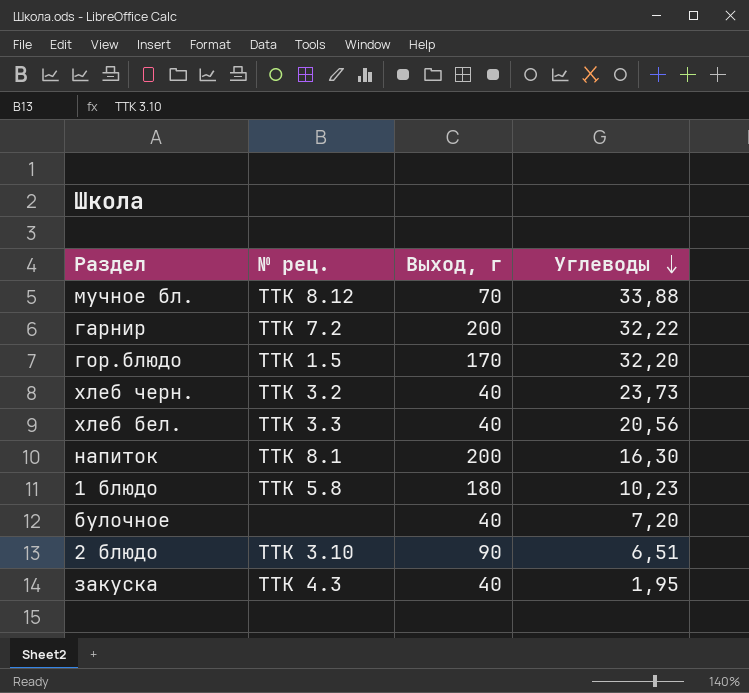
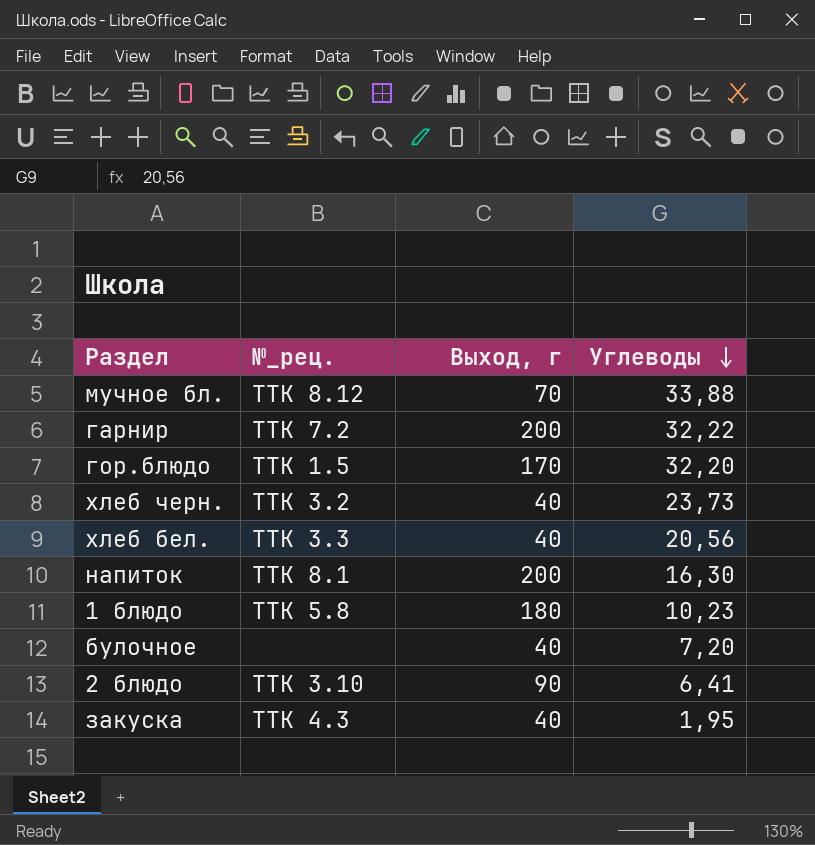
column name: № рец. -> №_рец.
2 блюдо | Углеводы: 6,51 -> 6,41

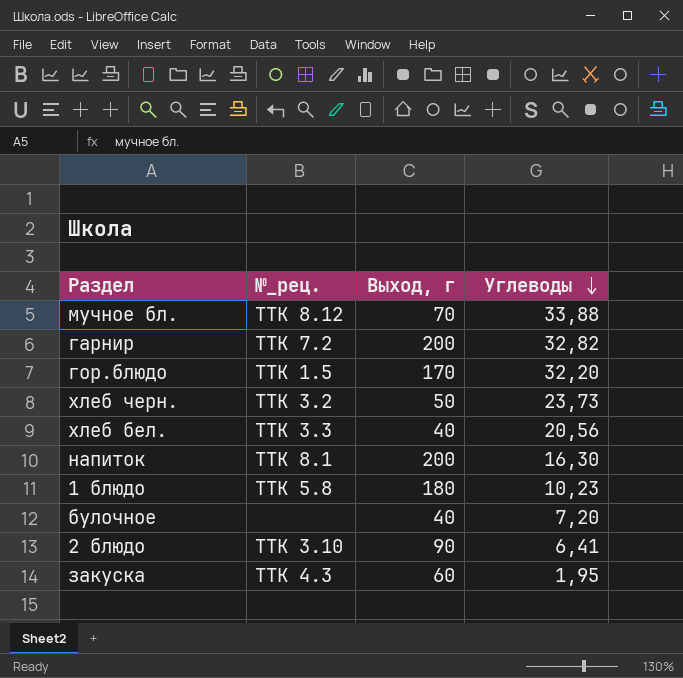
гарнир | Углеводы: 32,22 -> 32,82
хлеб черн. | Выход, г: 40 -> 50
закуска | Выход, г: 40 -> 60

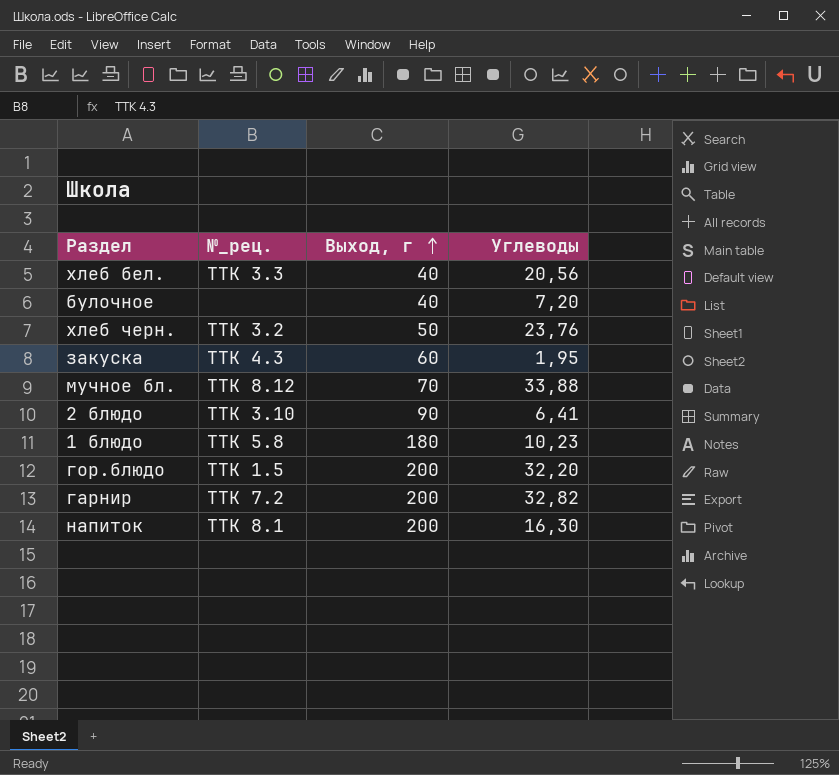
row order: Углеводы descending -> Выход, г ascending
хлеб черн. | Углеводы: 23,73 -> 23,76
гор.блюдо | Выход, г: 170 -> 200

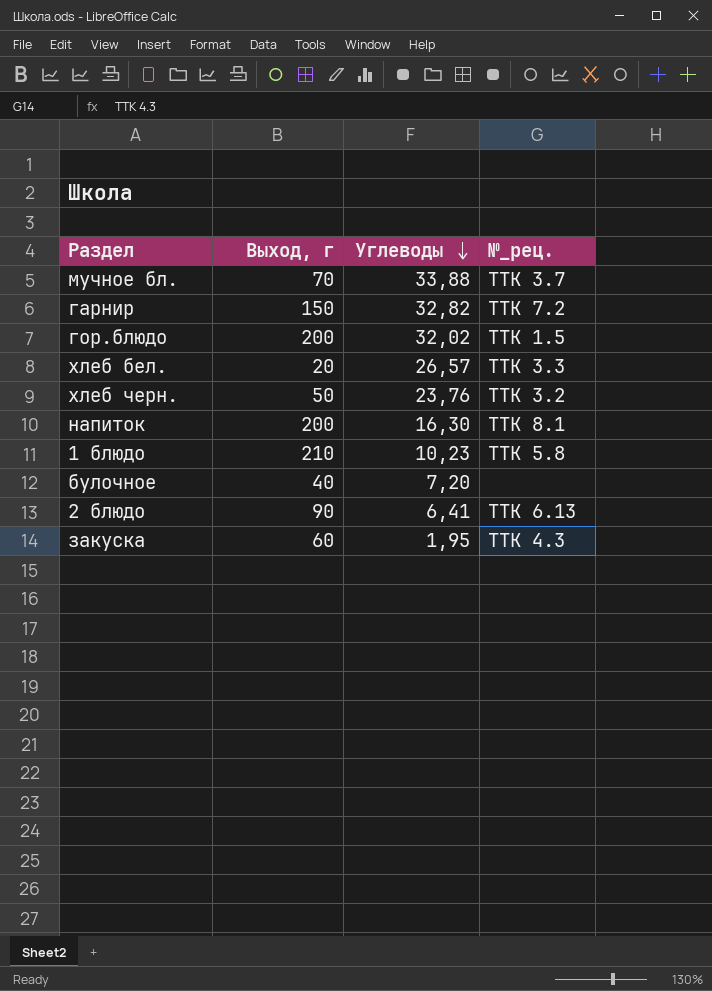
row order: Выход, г ascending -> Углеводы descending
column №_рец. | position: 2 -> 4
мучное бл. | №_рец.: ТТК 8.12 -> ТТК 3.7
гарнир | Выход, г: 200 -> 150
гор.блюдо | Углеводы: 32,20 -> 32,02
хлеб бел. | Выход, г: 40 -> 20
хлеб бел. | Углеводы: 20,56 -> 26,57
1 блюдо | Выход, г: 180 -> 210
2 блюдо | №_рец.: ТТК 3.10 -> ТТК 6.13

